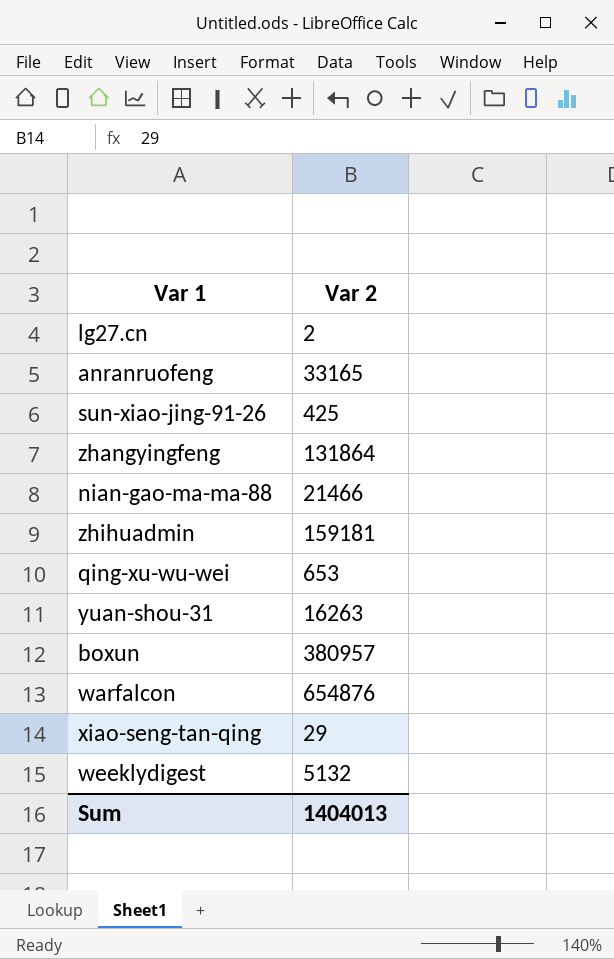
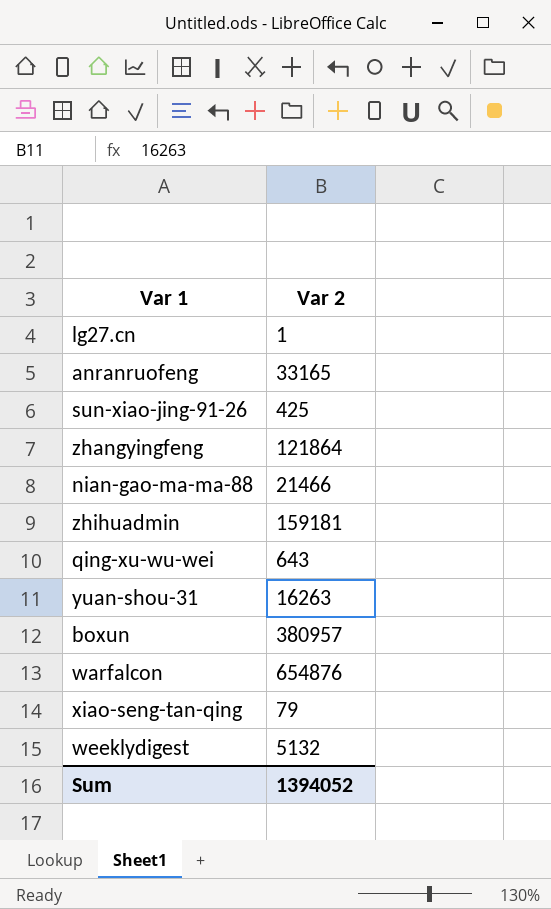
lg27.cn | Var 2: 2 -> 1
zhangyingfeng | Var 2: 131864 -> 121864
qing-xu-wu-wei | Var 2: 653 -> 643
xiao-seng-tan-qing | Var 2: 29 -> 79
Sum | Var 2: 1404013 -> 1394052

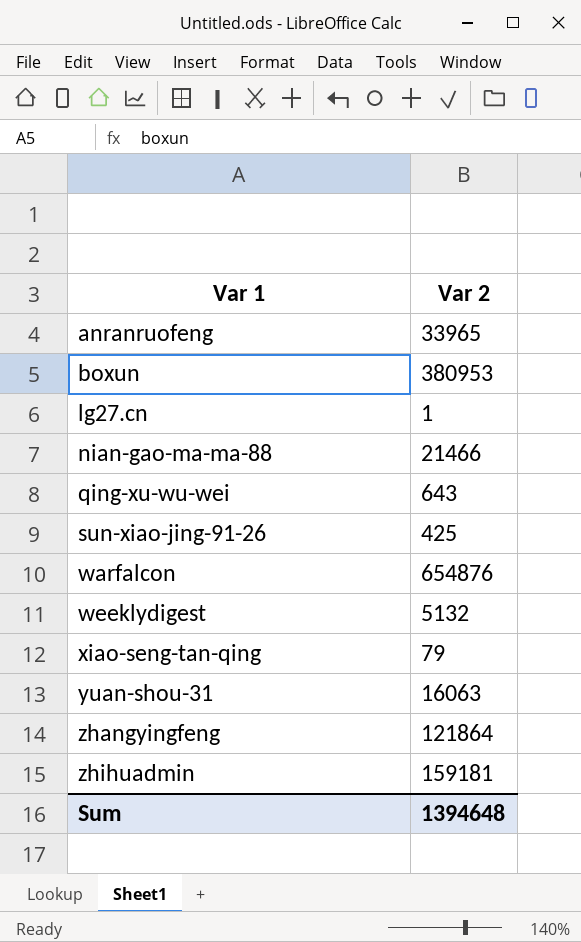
row order: none -> Var 1 ascending
anranruofeng | Var 2: 33165 -> 33965
boxun | Var 2: 380957 -> 380953
yuan-shou-31 | Var 2: 16263 -> 16063
Sum | Var 2: 1394052 -> 1394648

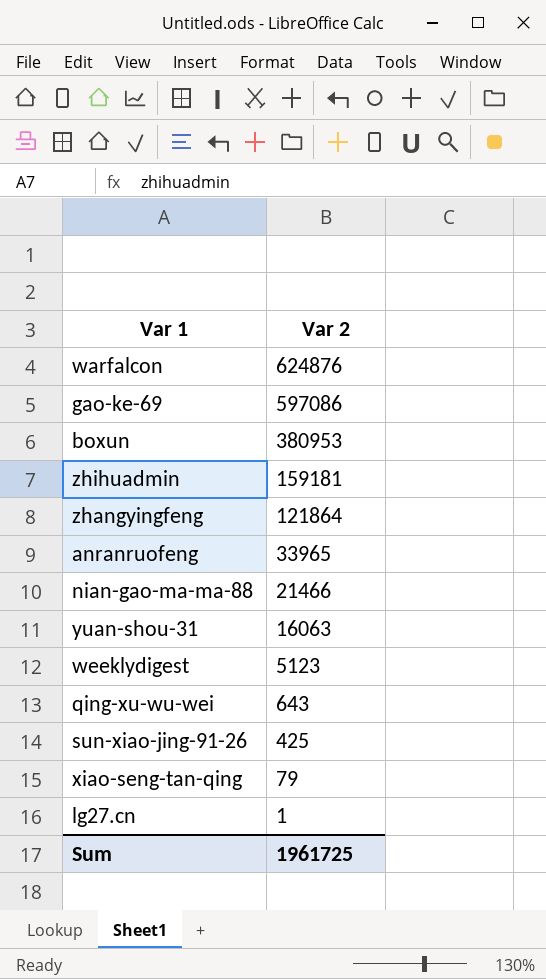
row order: Var 1 ascending -> Var 2 descending
warfalcon | Var 2: 654876 -> 624876
row gao-ke-69: none -> 597086
weeklydigest | Var 2: 5132 -> 5123
Sum | Var 2: 1394648 -> 1961725

